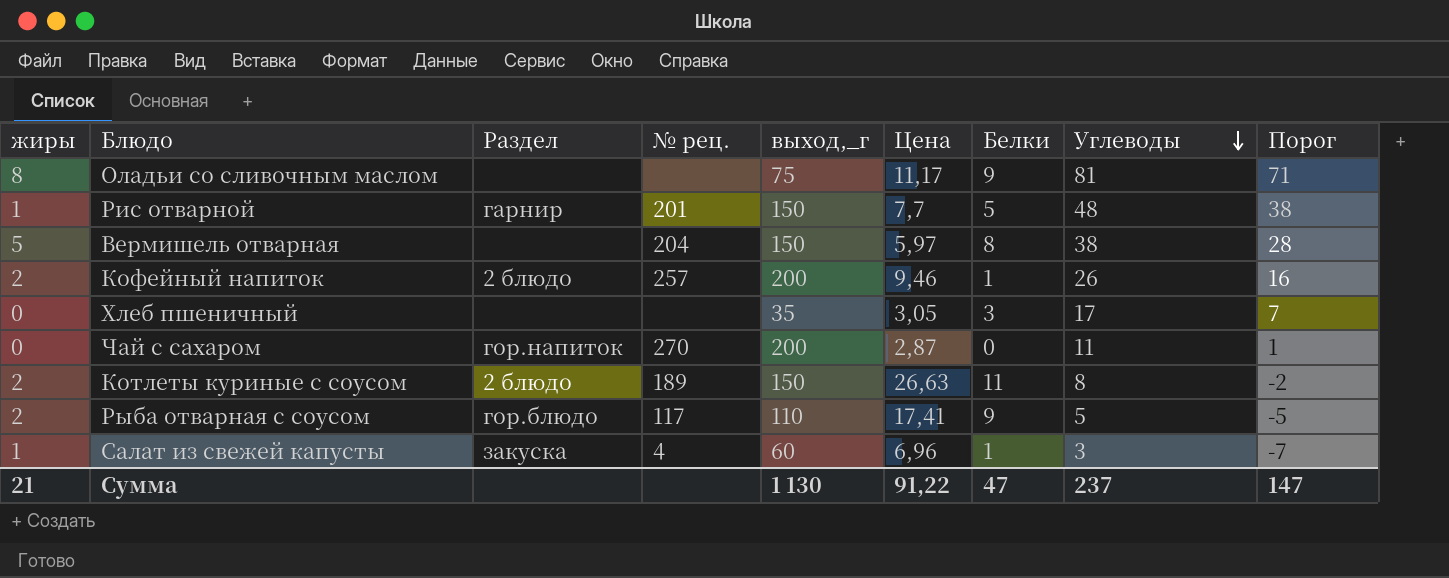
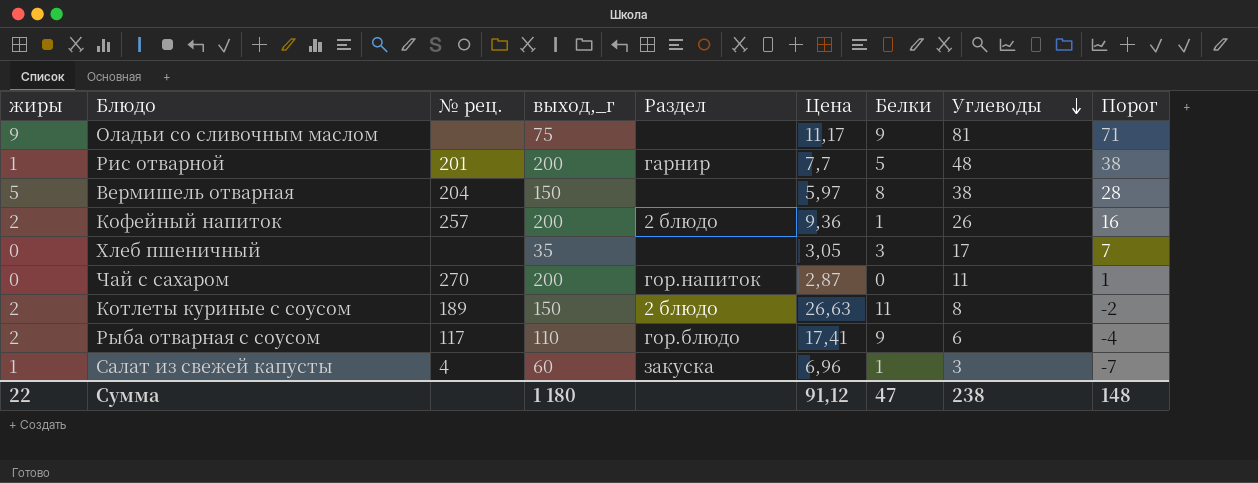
column Раздел | position: 3 -> 5
Оладьи со сливочным маслом | жиры: 8 -> 9
Рис отварной | выход,_г: 150 -> 200
Кофейный напиток | Цена: 9,46 -> 9,36
Рыба отварная с соусом | Углеводы: 5 -> 6
Рыба отварная с соусом | Порог: -5 -> -4
Сумма | жиры: 21 -> 22
Сумма | выход,_г: 1 130 -> 1 180
Сумма | Цена: 91,22 -> 91,12
Сумма | Углеводы: 237 -> 238
Сумма | Порог: 147 -> 148

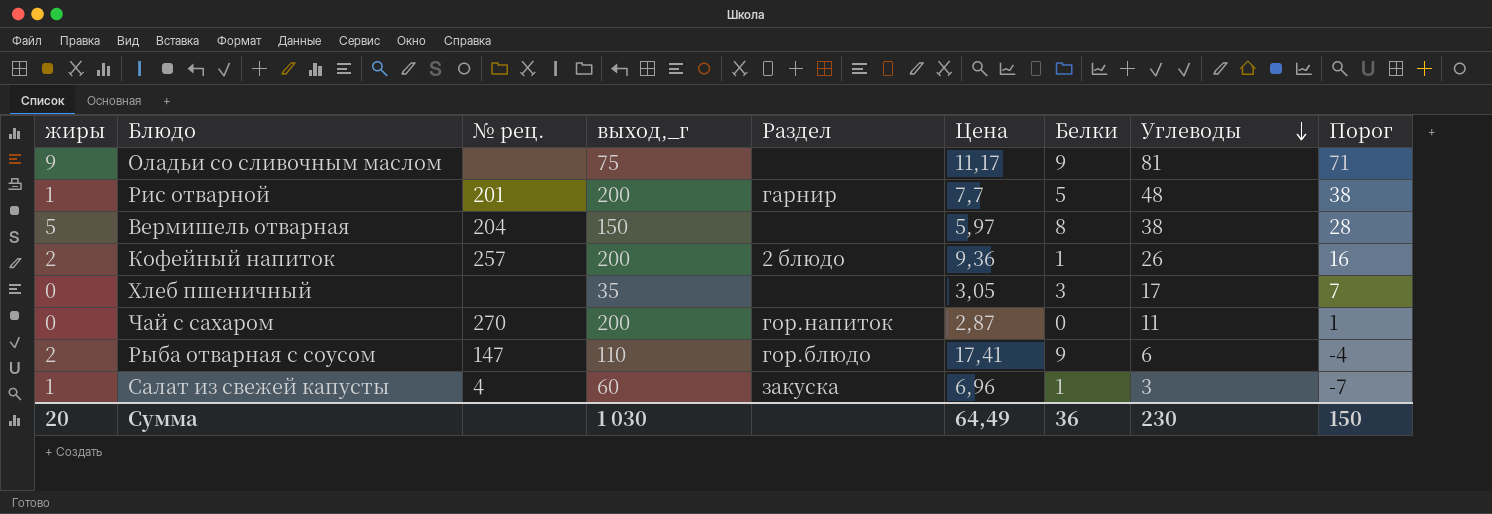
row Котлеты куриные с соусом: 2 | 189 | 150 | 2 блюдо | 26,63 | 11 | 8 | -2 -> none
Рыба отварная с соусом | № рец.: 117 -> 147
Сумма | жиры: 22 -> 20
Сумма | выход,_г: 1 180 -> 1 030
Сумма | Цена: 91,12 -> 64,49
Сумма | Белки: 47 -> 36
Сумма | Углеводы: 238 -> 230
Сумма | Порог: 148 -> 150

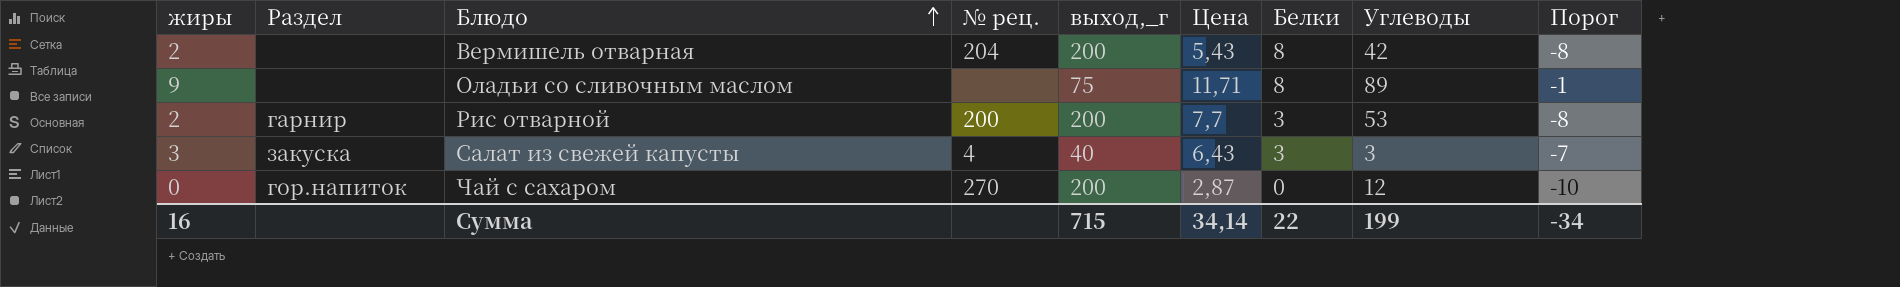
row order: Углеводы descending -> Блюдо ascending
column Раздел | position: 5 -> 2
column Порог | formula: [Углеводы] - 10 -> [жиры] - 10
row Кофейный напиток: 2 | 257 | 200 | 2 блюдо | 9,36 | 1 | 26 | 16 -> none
row Хлеб пшеничный: 0 | none | 35 | none | 3,05 | 3 | 17 | 7 -> none
row Рыба отварная с соусом: 2 | 147 | 110 | гор.блюдо | 17,41 | 9 | 6 | -4 -> none
Вермишель отварная | жиры: 5 -> 2
Вермишель отварная | выход,_г: 150 -> 200
Вермишель отварная | Цена: 5,97 -> 5,43
Вермишель отварная | Углеводы: 38 -> 42
Оладьи со сливочным маслом | Цена: 11,17 -> 11,71
Оладьи со сливочным маслом | Белки: 9 -> 8
Оладьи со сливочным маслом | Углеводы: 81 -> 89
Рис отварной | жиры: 1 -> 2
Рис отварной | № рец.: 201 -> 200
Рис отварной | Белки: 5 -> 3
Рис отварной | Углеводы: 48 -> 53
Салат из свежей капусты | жиры: 1 -> 3
Салат из свежей капусты | выход,_г: 60 -> 40
Салат из свежей капусты | Цена: 6,96 -> 6,43
Салат из свежей капусты | Белки: 1 -> 3
Чай с сахаром | Углеводы: 11 -> 12
Сумма | жиры: 20 -> 16
Сумма | выход,_г: 1 030 -> 715
Сумма | Цена: 64,49 -> 34,14
Сумма | Белки: 36 -> 22
Сумма | Углеводы: 230 -> 199
Сумма | Порог: 150 -> -34

